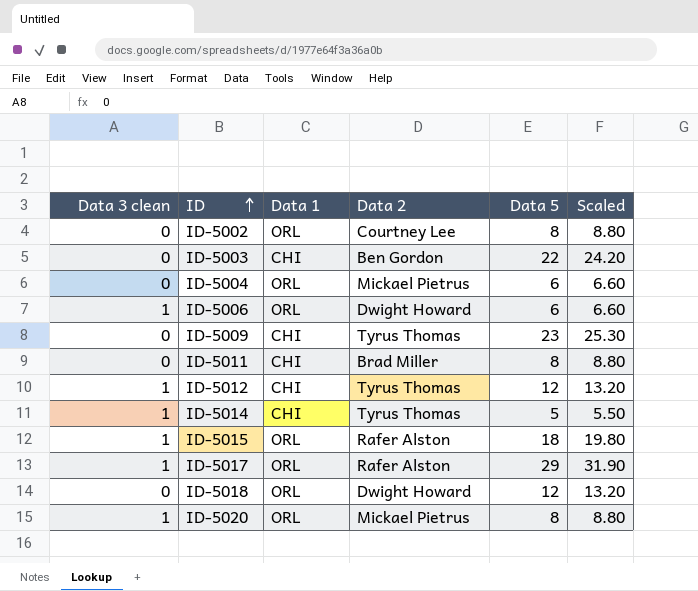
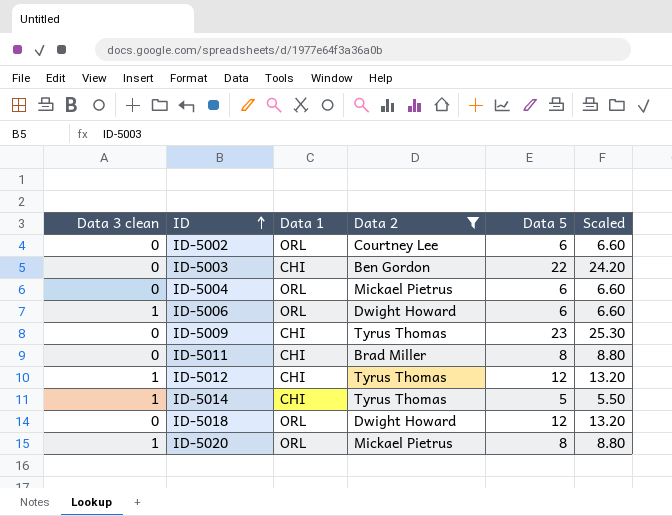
filter: none -> Data 2 != Rafer Alston
ID-5002 | Data 5: 8 -> 6
ID-5002 | Scaled: 8.80 -> 6.60

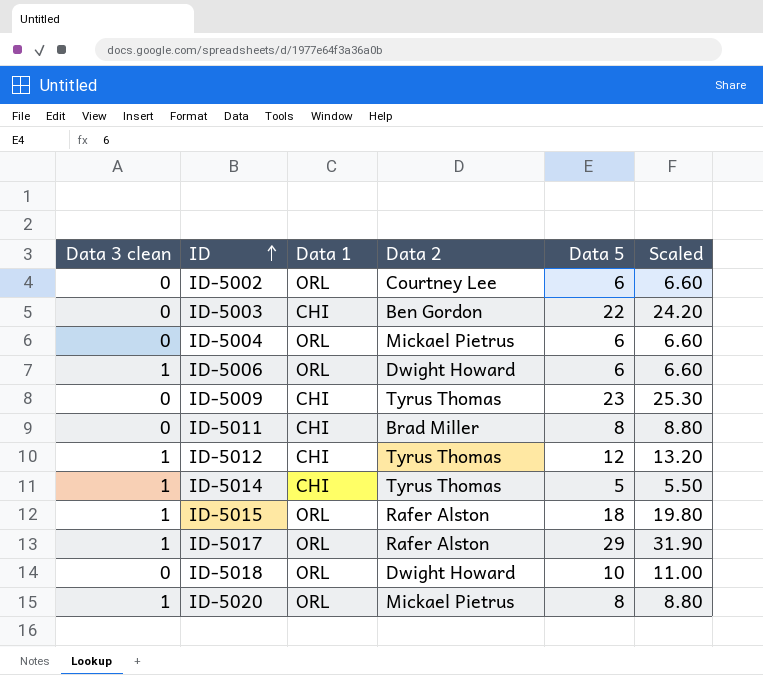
filter: Data 2 != Rafer Alston -> none
ID-5018 | Data 5: 12 -> 10
ID-5018 | Scaled: 13.20 -> 11.00

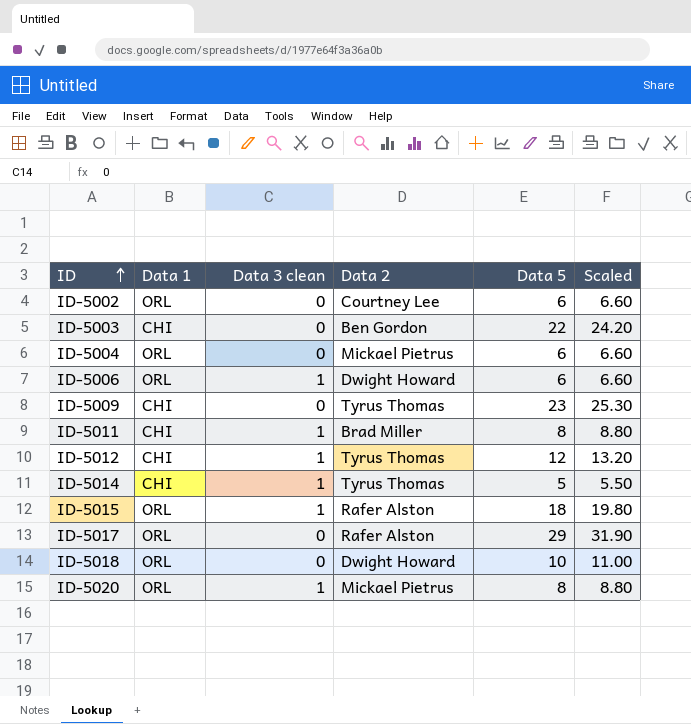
column Data 3 clean | position: 1 -> 3
ID-5011 | Data 3 clean: 0 -> 1
ID-5017 | Data 3 clean: 1 -> 0

